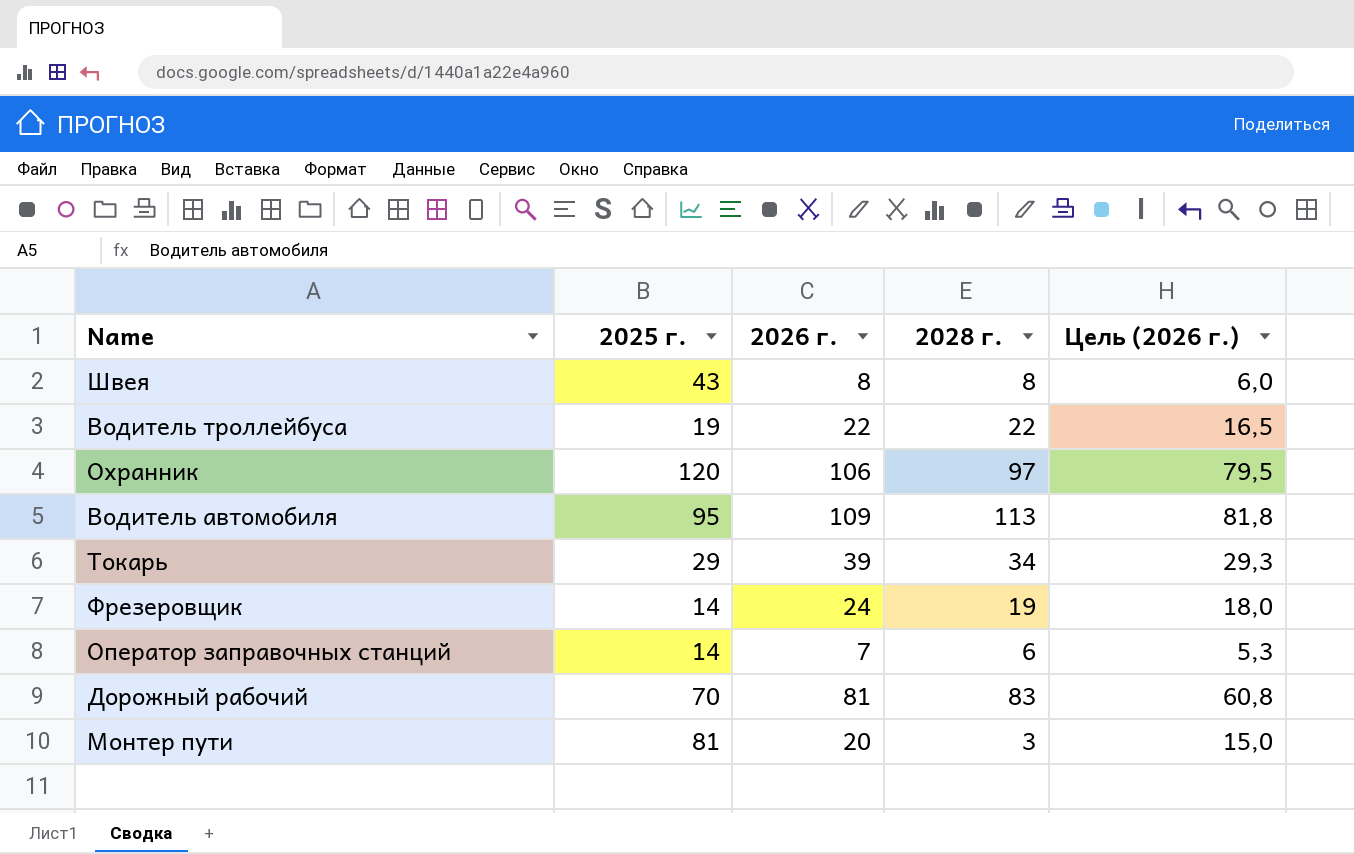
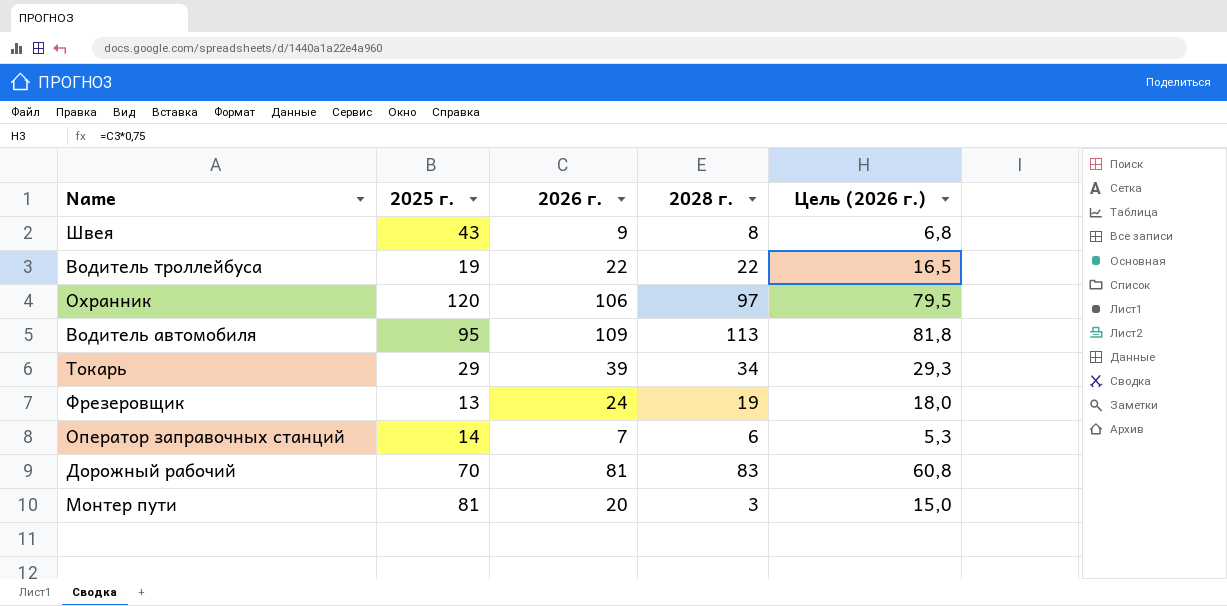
Швея | 2026 г.: 8 -> 9
Швея | Цель (2026 г.): 6,0 -> 6,8
Фрезеровщик | 2025 г.: 14 -> 13

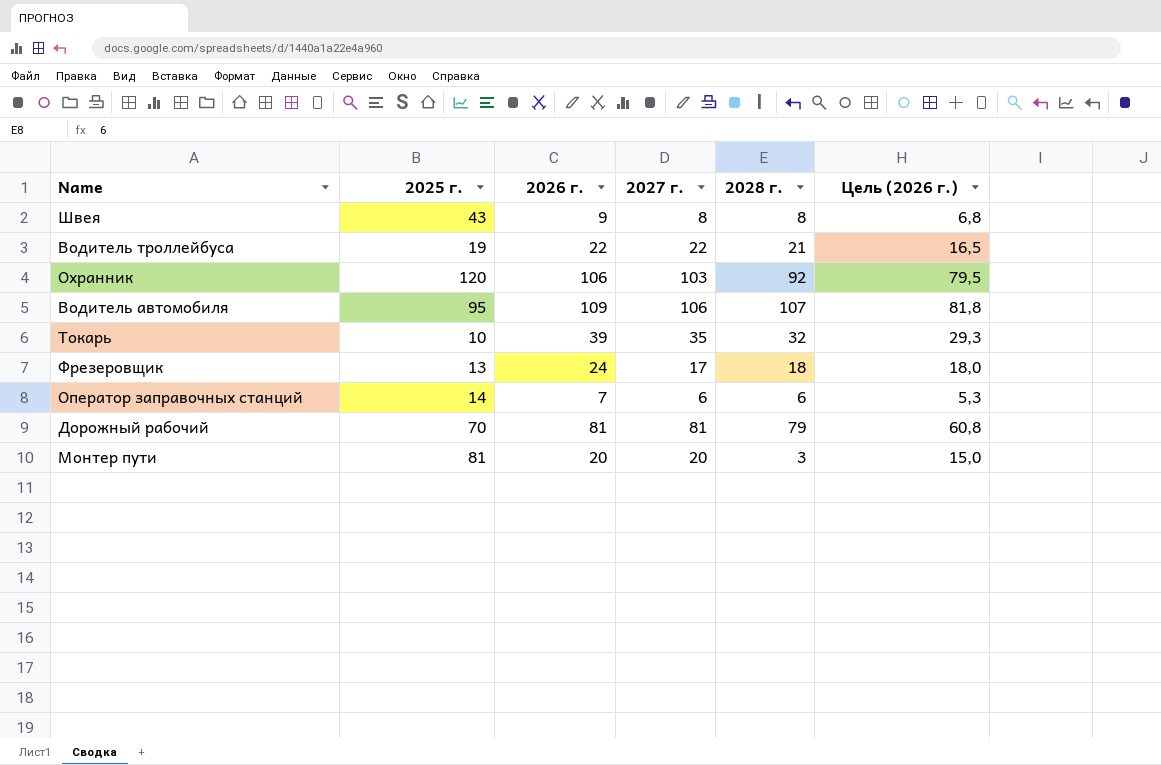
column 2027 г. | position: none -> 4
Водитель троллейбуса | 2028 г.: 22 -> 21
Охранник | 2028 г.: 97 -> 92
Водитель автомобиля | 2028 г.: 113 -> 107
Токарь | 2025 г.: 29 -> 10
Токарь | 2028 г.: 34 -> 32
Фрезеровщик | 2028 г.: 19 -> 18
Дорожный рабочий | 2028 г.: 83 -> 79

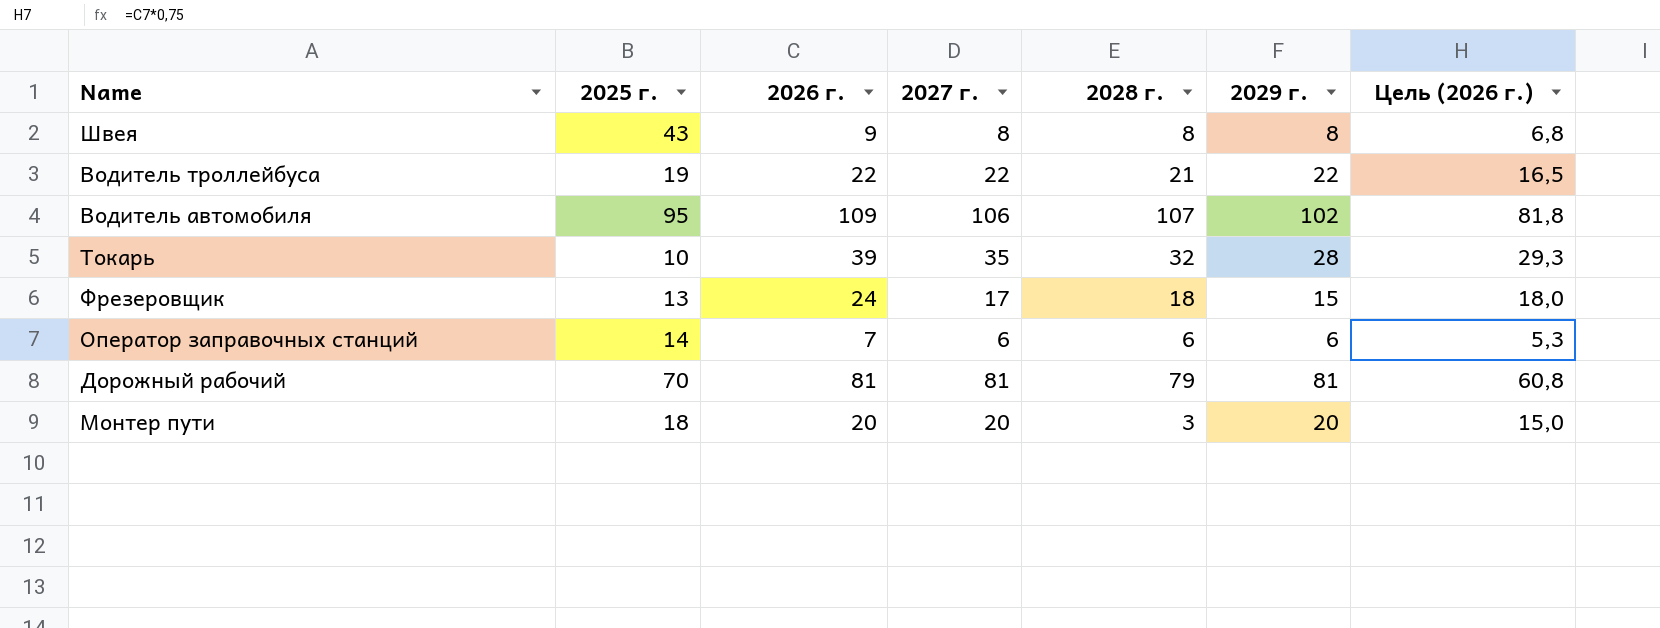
column 2029 г. | position: none -> 6
row Охранник: 120 | 106 | 103 | 92 | 79,5 -> none
Монтер пути | 2025 г.: 81 -> 18

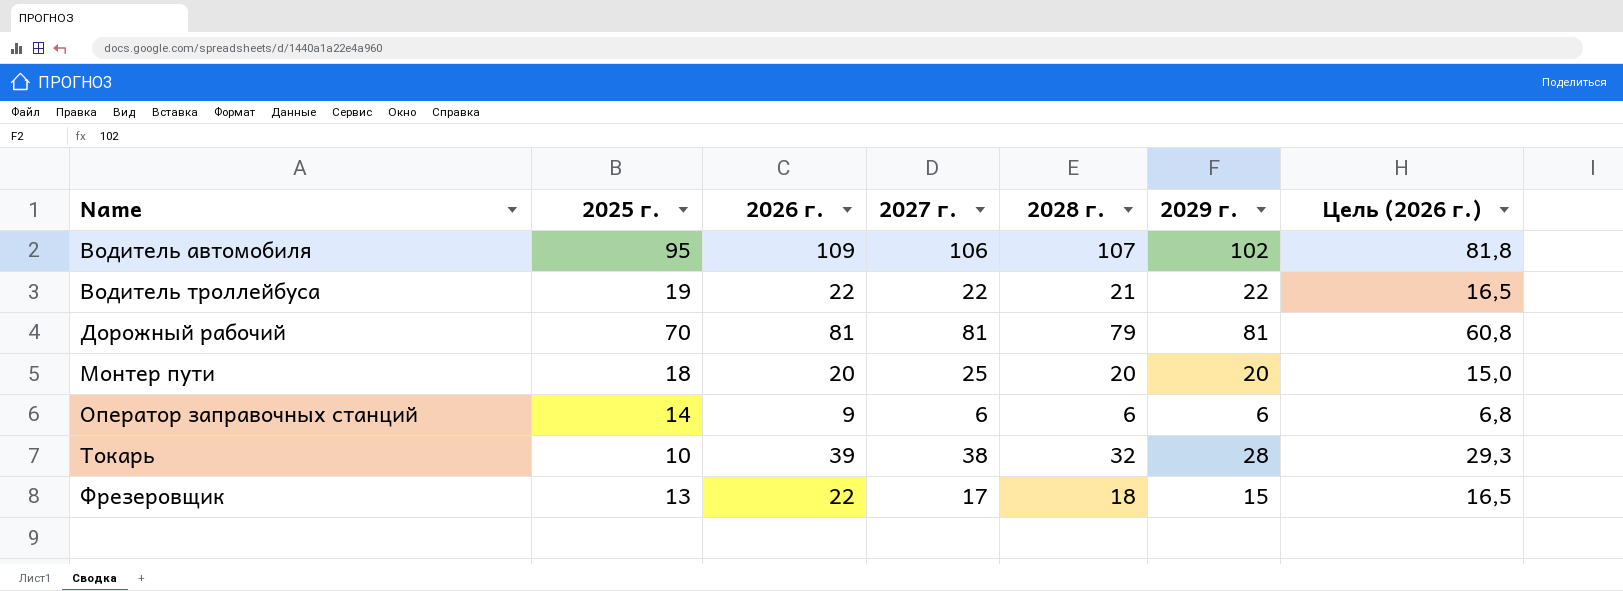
row order: none -> Name ascending
row Швея: 43 | 9 | 8 | 8 | 8 | 6,8 -> none
Монтер пути | 2027 г.: 20 -> 25
Монтер пути | 2028 г.: 3 -> 20
Оператор заправочных станций | 2026 г.: 7 -> 9
Оператор заправочных станций | Цель (2026 г.): 5,3 -> 6,8
Токарь | 2027 г.: 35 -> 38
Фрезеровщик | 2026 г.: 24 -> 22
Фрезеровщик | Цель (2026 г.): 18,0 -> 16,5

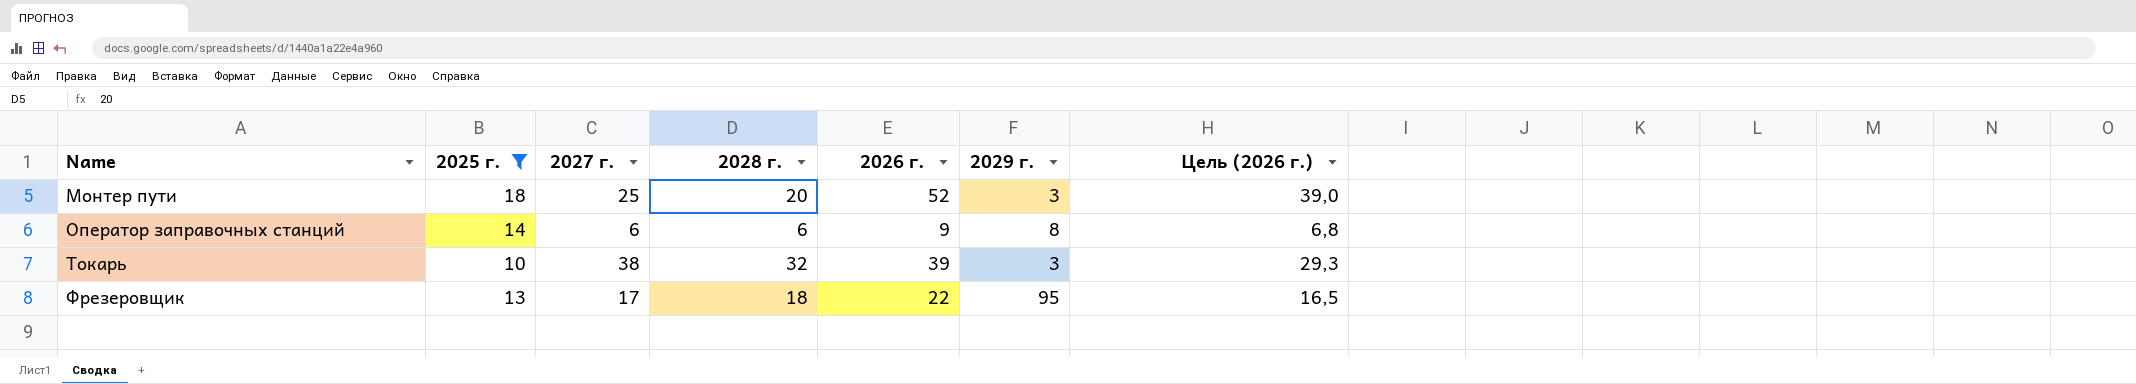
filter: none -> 2025 г. <= 18
column 2026 г. | position: 3 -> 5
Монтер пути | 2026 г.: 20 -> 52
Монтер пути | 2029 г.: 20 -> 3
Монтер пути | Цель (2026 г.): 15,0 -> 39,0
Оператор заправочных станций | 2029 г.: 6 -> 8
Токарь | 2029 г.: 28 -> 3
Фрезеровщик | 2029 г.: 15 -> 95

